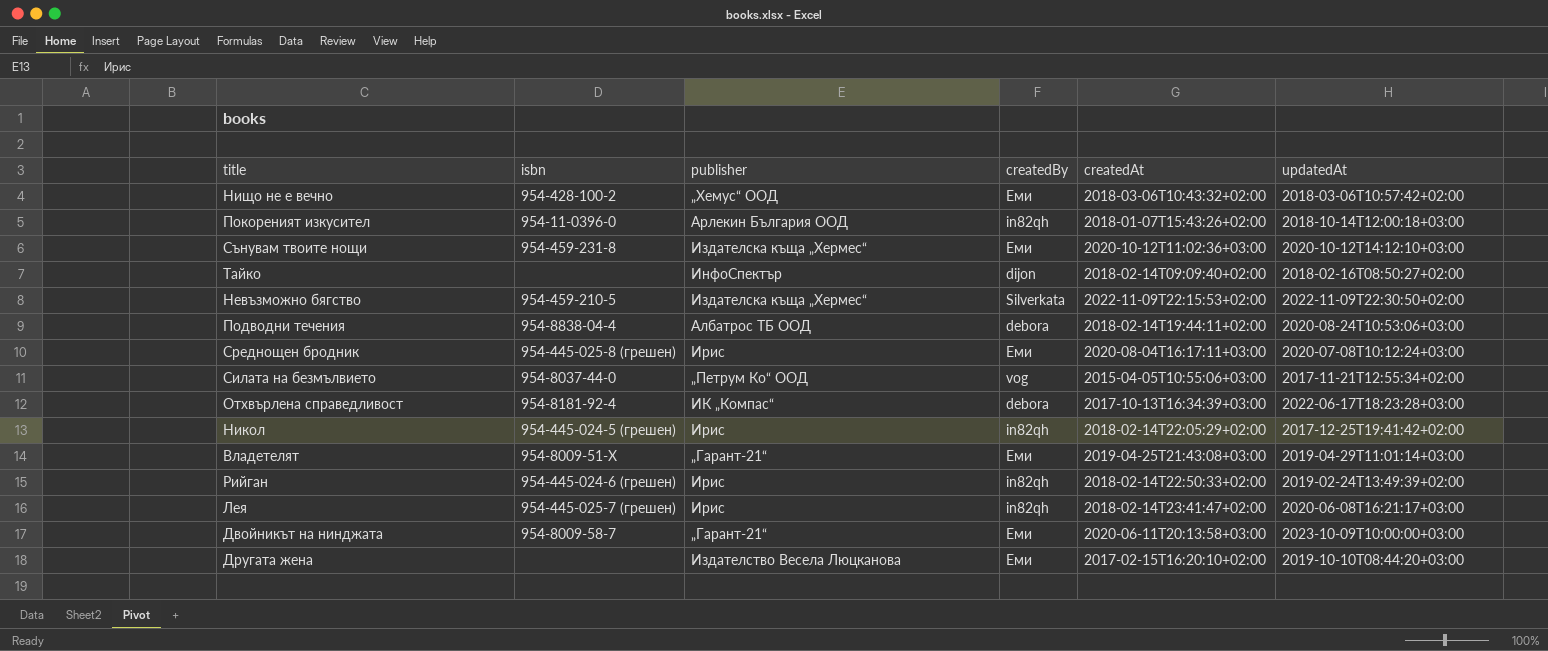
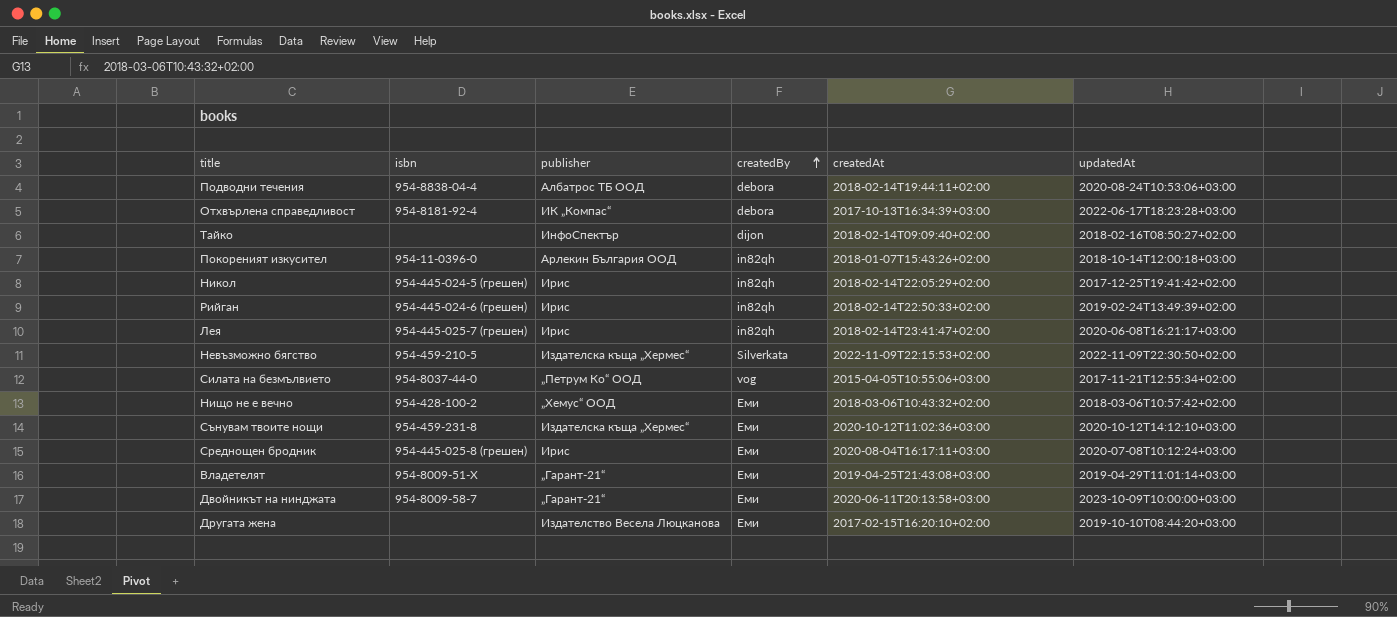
row order: none -> createdBy ascending

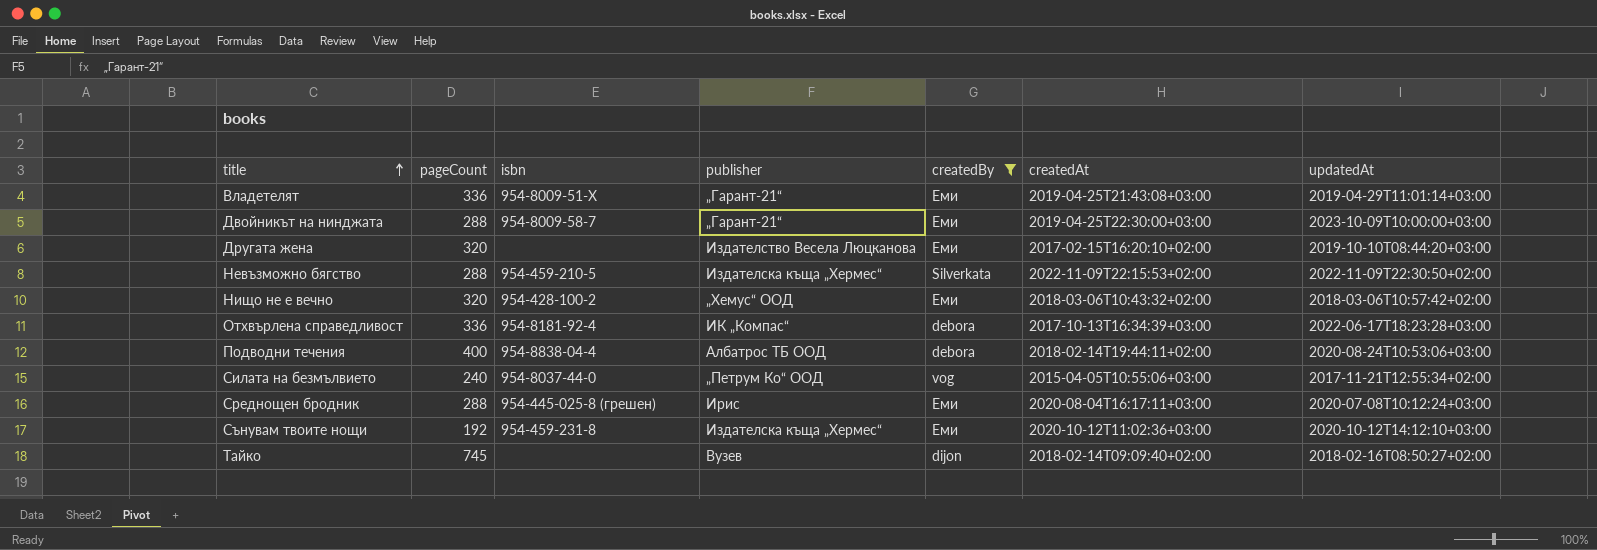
filter: none -> createdBy != in82qh
row order: createdBy ascending -> title ascending
column pageCount | position: none -> 2
Двойникът на нинджата | createdAt: 2020-06-11T20:13:58+03:00 -> 2019-04-25T22:30:00+03:00
Тайко | publisher: ИнфоСпектър -> Вузев

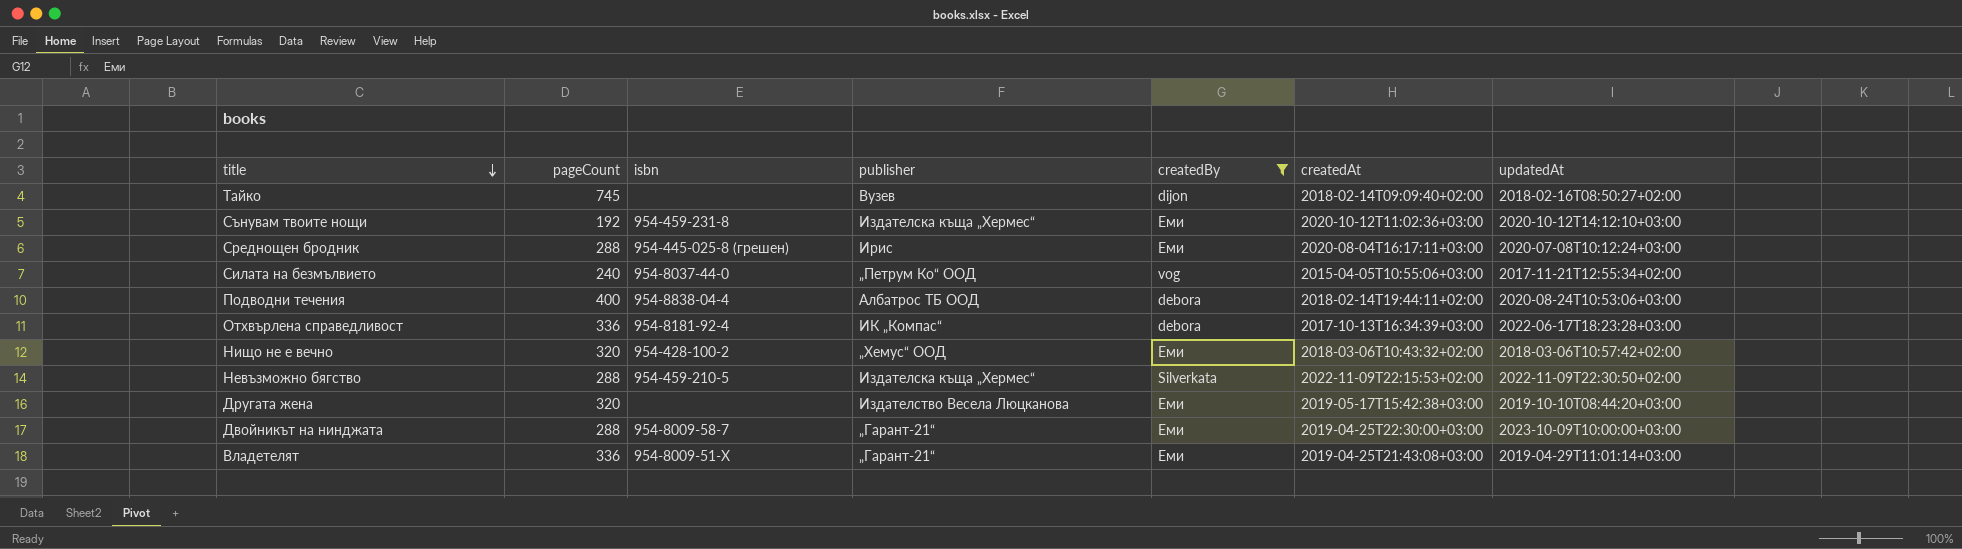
row order: title ascending -> title descending
Другата жена | createdAt: 2017-02-15T16:20:10+02:00 -> 2019-05-17T15:42:38+03:00

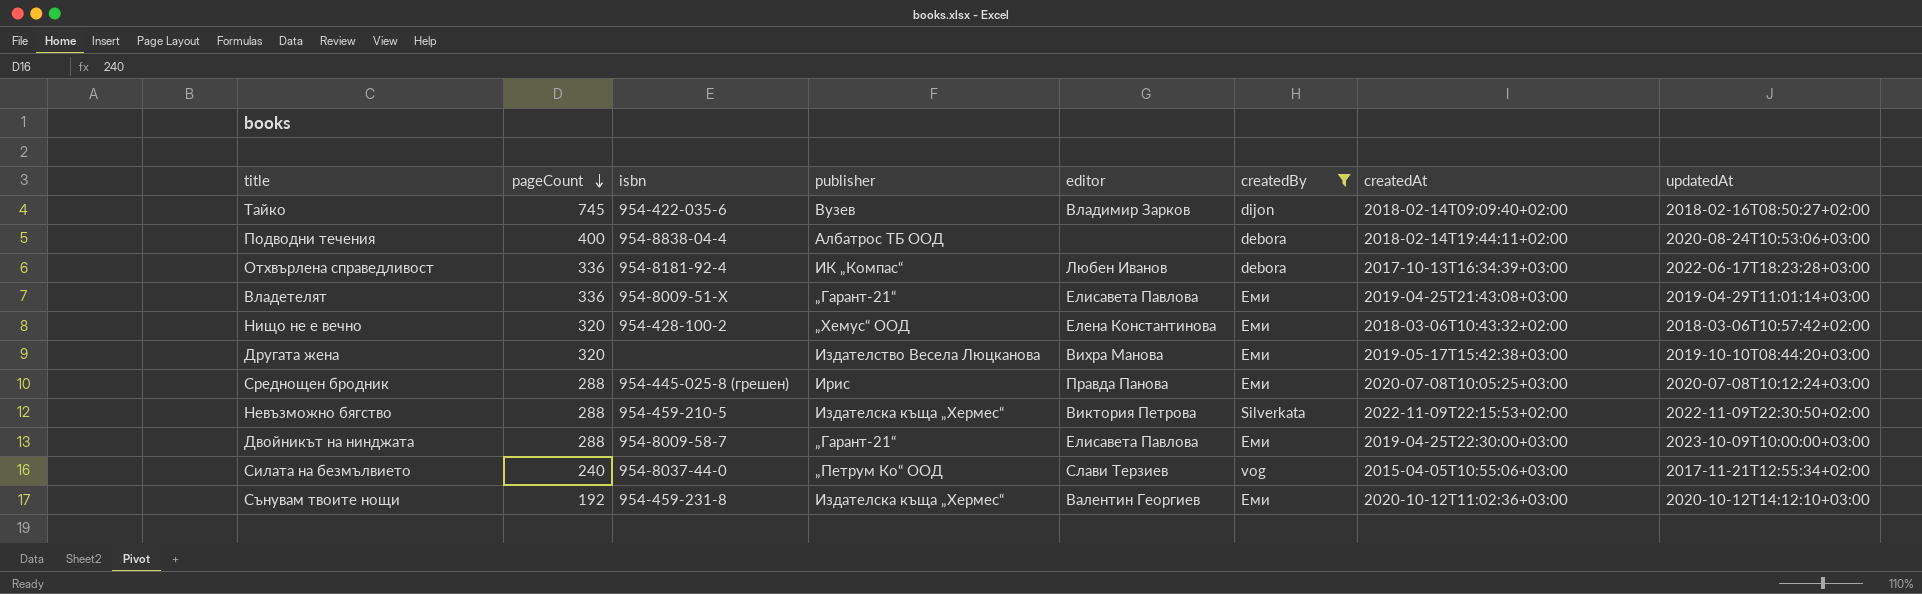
row order: title descending -> pageCount descending
column editor | position: none -> 5
Тайко | isbn: none -> 954-422-035-6
Среднощен бродник | createdAt: 2020-08-04T16:17:11+03:00 -> 2020-07-08T10:05:25+03:00

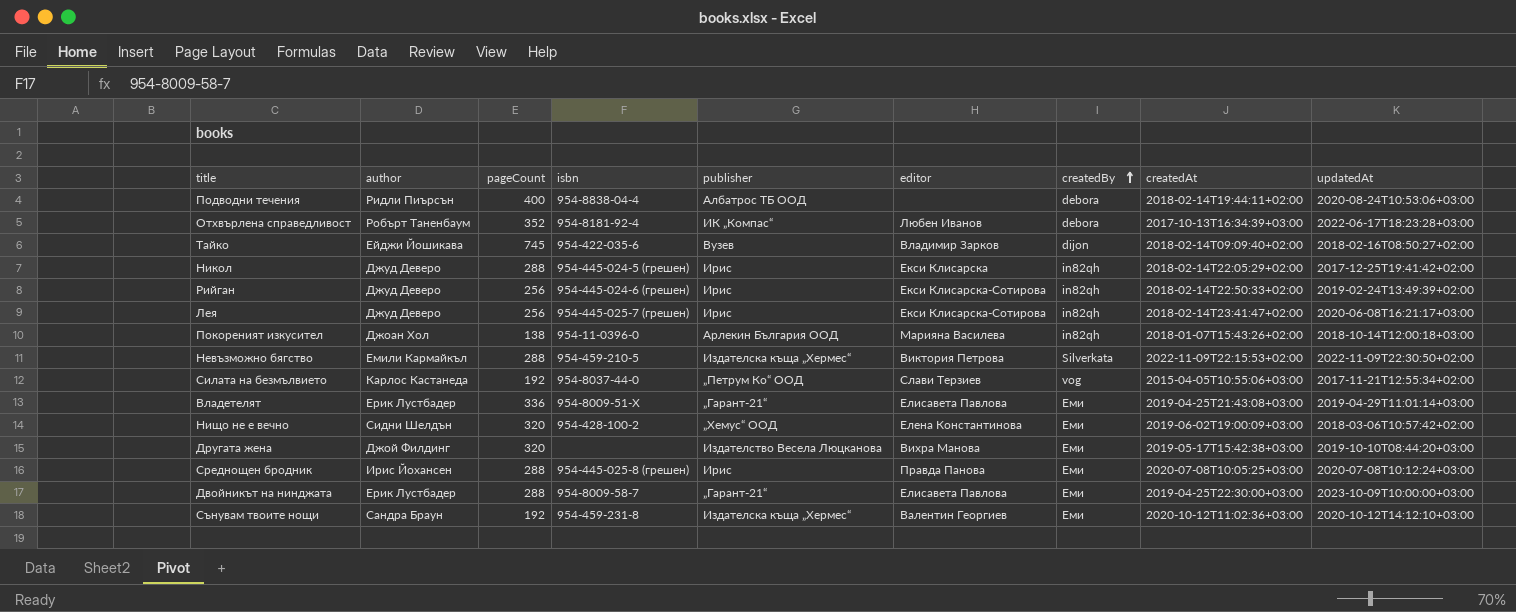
filter: createdBy != in82qh -> none
row order: pageCount descending -> createdBy ascending
column author | position: none -> 2
Отхвърлена справедливост | pageCount: 336 -> 352
Силата на безмълвието | pageCount: 240 -> 192
Нищо не е вечно | createdAt: 2018-03-06T10:43:32+02:00 -> 2019-06-02T19:00:09+03:00

